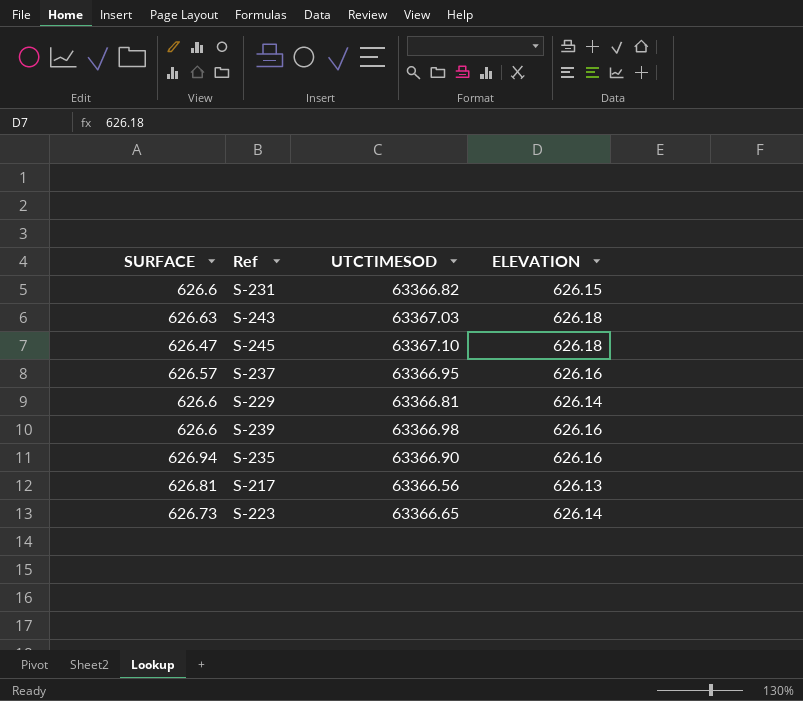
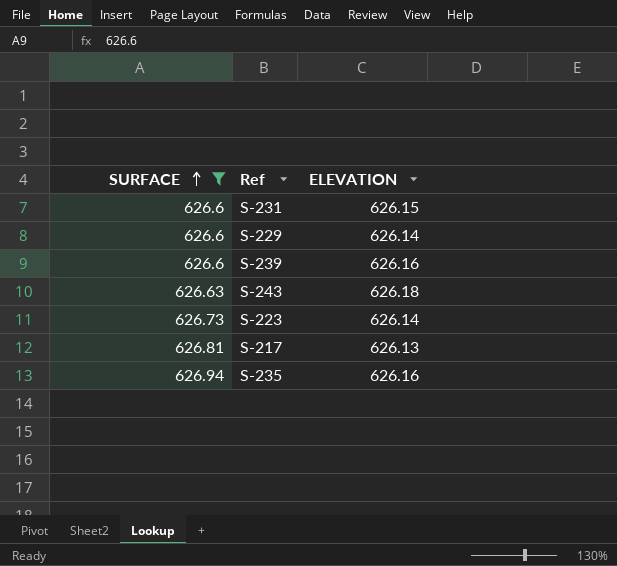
filter: none -> SURFACE >= 626.6
row order: none -> SURFACE ascending
column UTCTIMESOD | position: 3 -> none

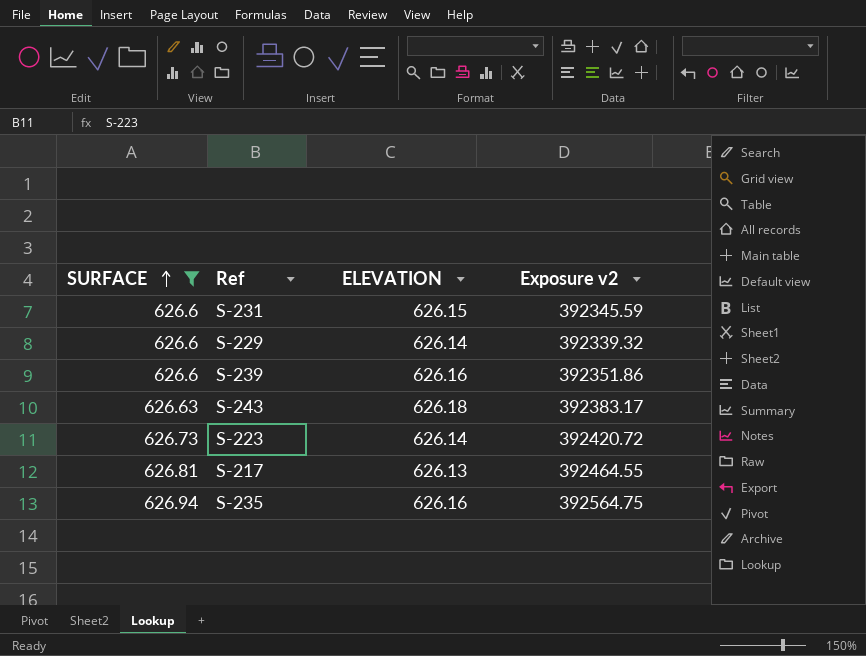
column Exposure v2 | formula: none -> [SURFACE] * [ELEVATION]

